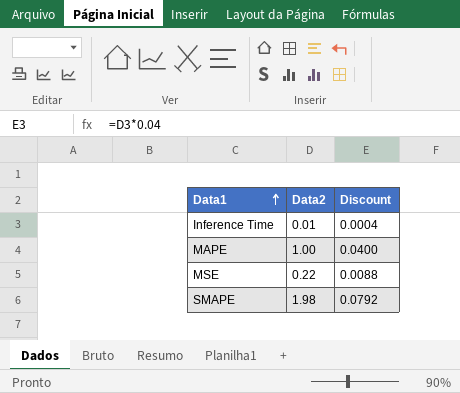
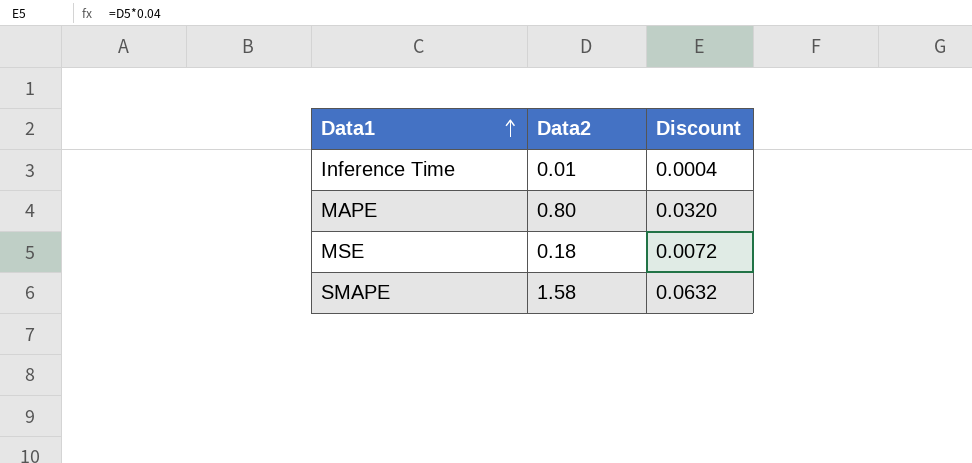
MAPE | Data2: 1.00 -> 0.80
MAPE | Discount: 0.0400 -> 0.0320
MSE | Data2: 0.22 -> 0.18
MSE | Discount: 0.0088 -> 0.0072
SMAPE | Data2: 1.98 -> 1.58
SMAPE | Discount: 0.0792 -> 0.0632

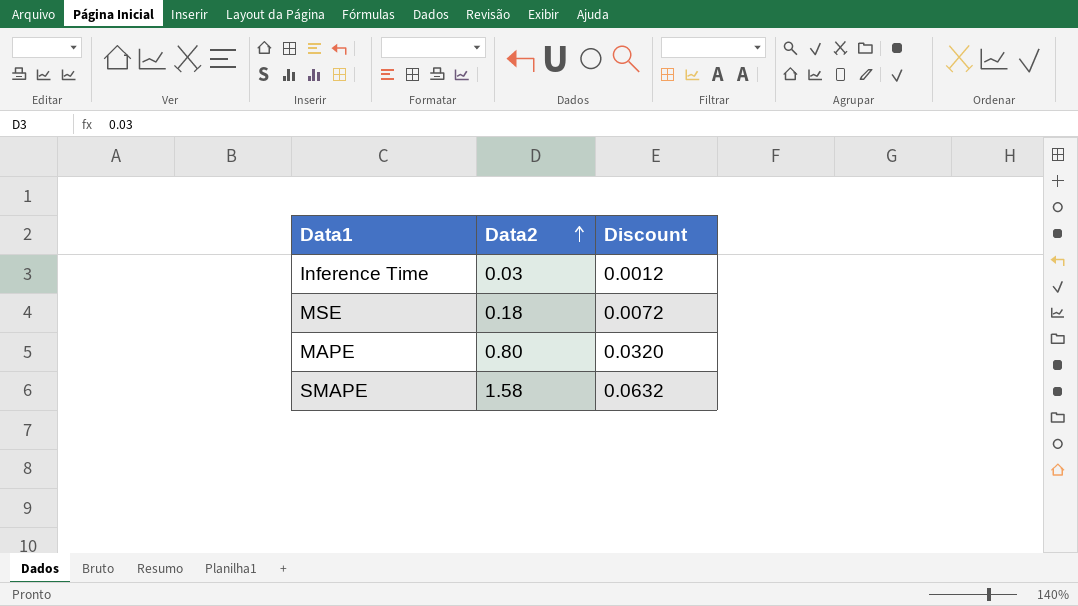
row order: Data1 ascending -> Data2 ascending
Inference Time | Data2: 0.01 -> 0.03
Inference Time | Discount: 0.0004 -> 0.0012

